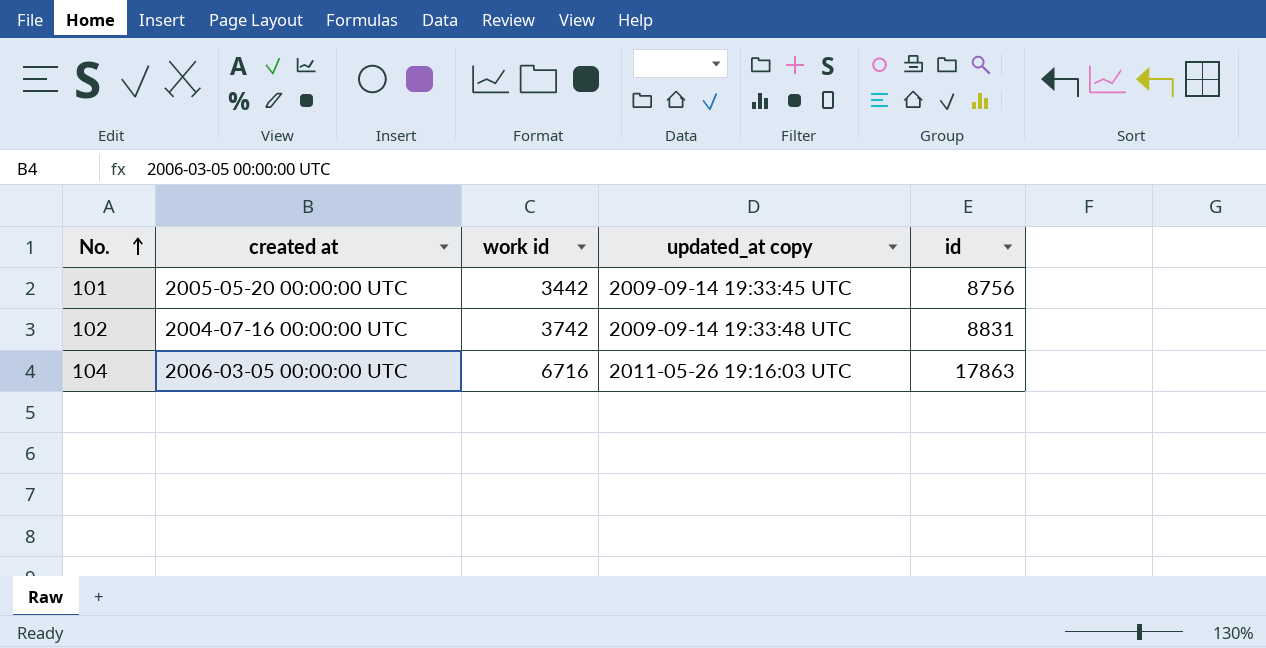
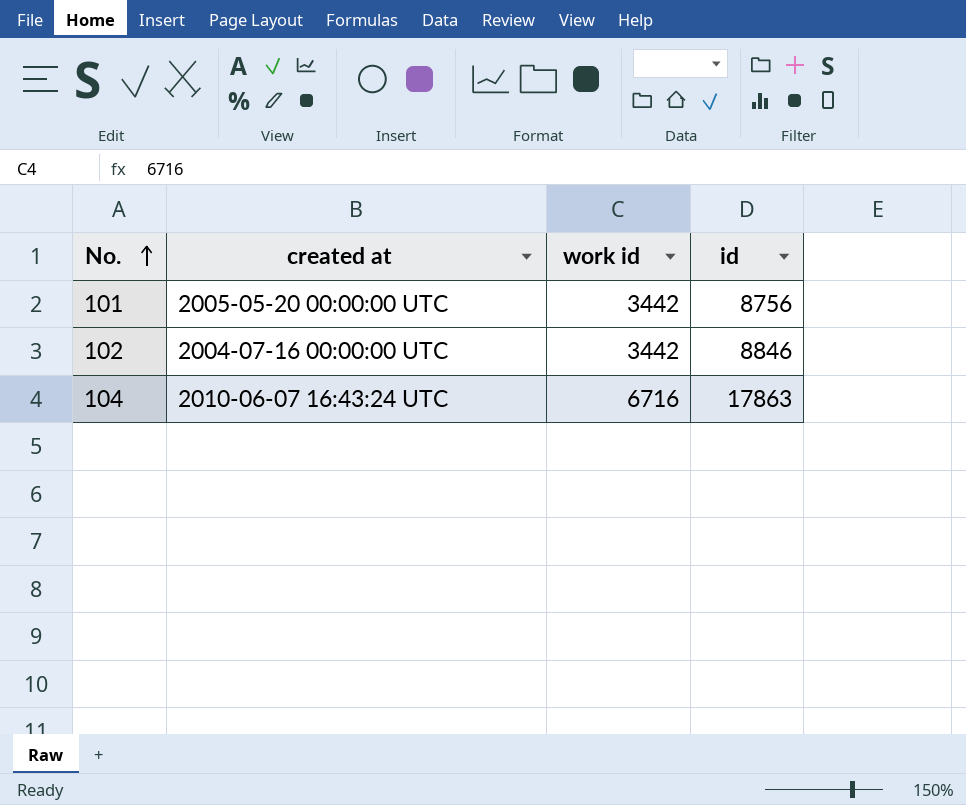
column updated_at copy | position: 4 -> none
102 | work id: 3742 -> 3442
102 | id: 8831 -> 8846
104 | created at: 2006-03-05 00:00:00 UTC -> 2010-06-07 16:43:24 UTC

